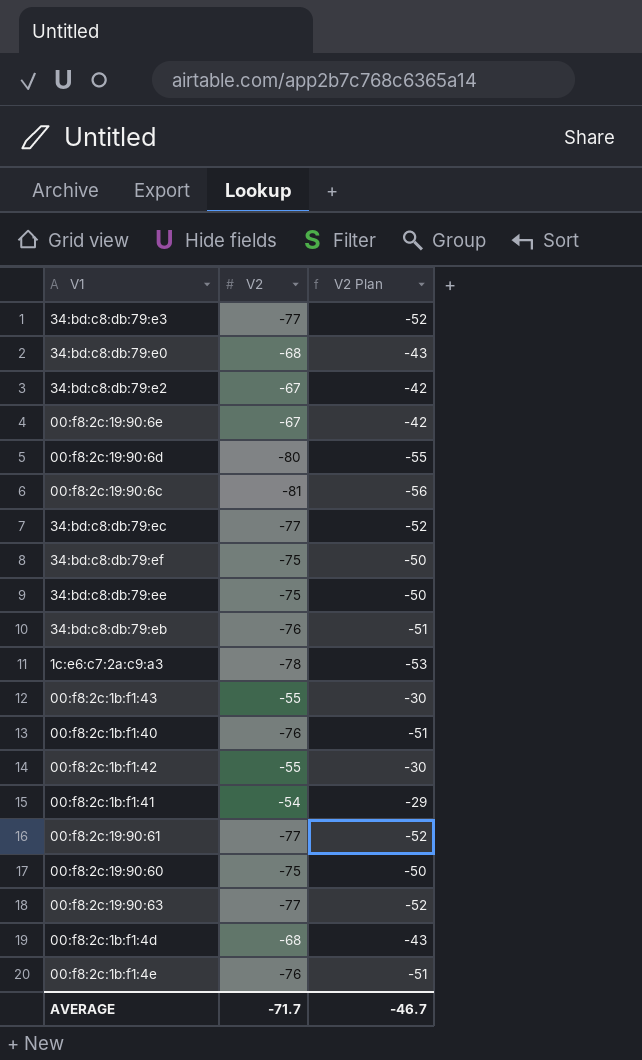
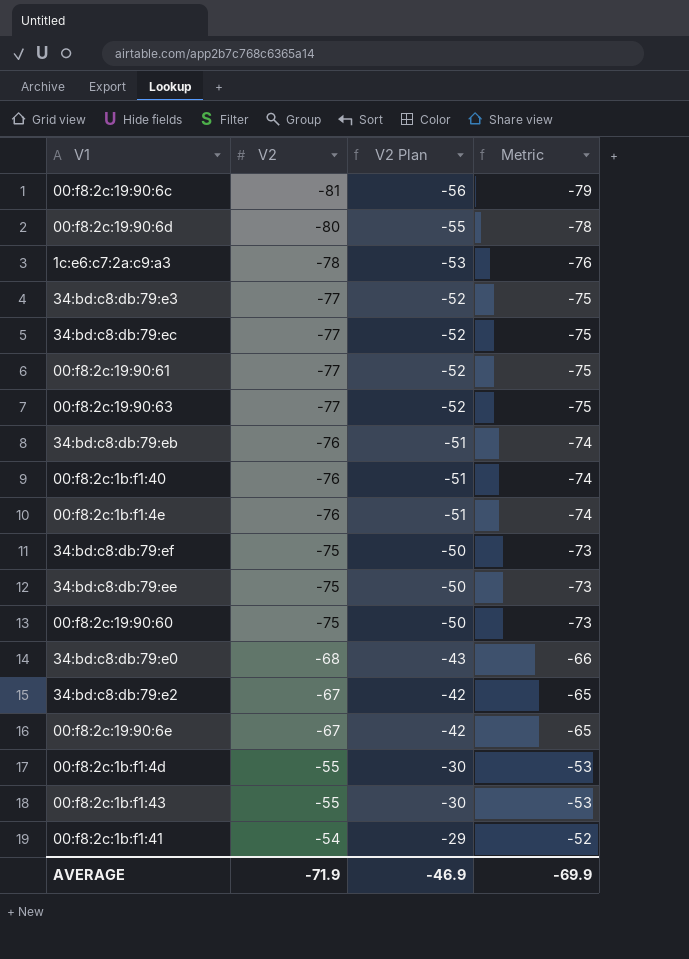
row order: none -> V2 ascending
column Metric | formula: none -> [V2] + 2
row 00:f8:2c:1b:f1:42: -55 | -30 -> none
00:f8:2c:1b:f1:4d | V2: -68 -> -55
00:f8:2c:1b:f1:4d | V2 Plan: -43 -> -30
AVERAGE | V2: -71.7 -> -71.9
AVERAGE | V2 Plan: -46.7 -> -46.9

